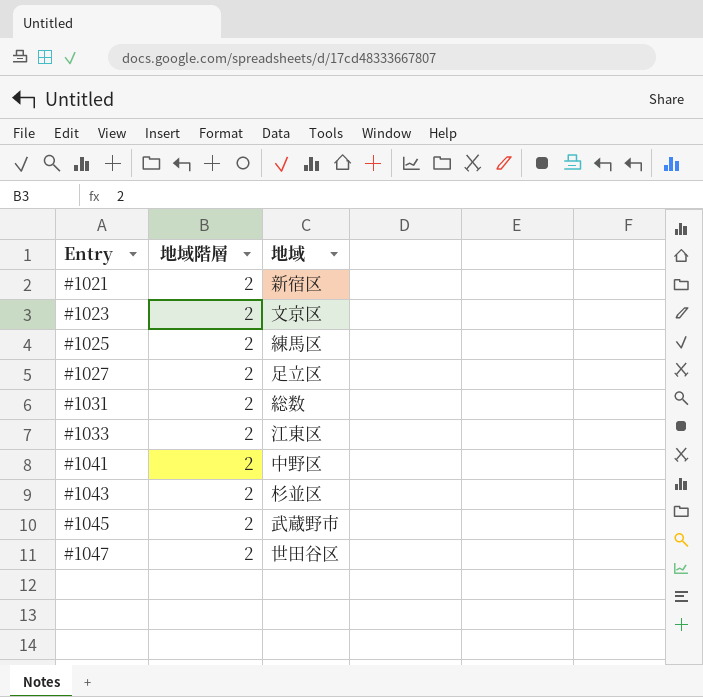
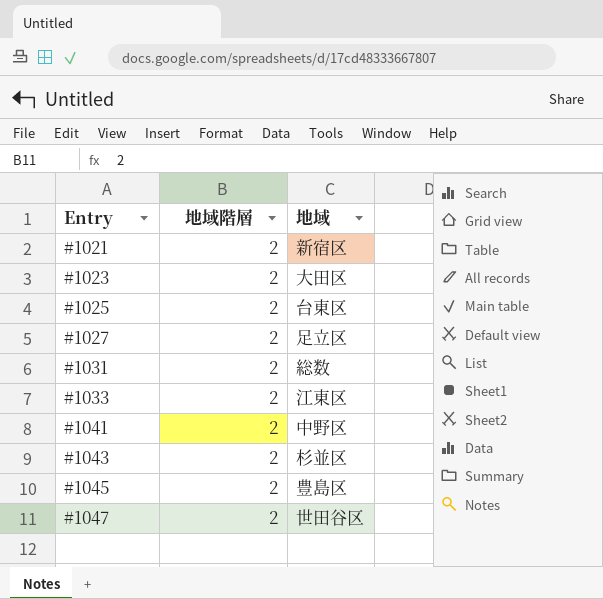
#1023 | 地域: 文京区 -> 大田区
#1025 | 地域: 練馬区 -> 台東区
#1045 | 地域: 武蔵野市 -> 豊島区

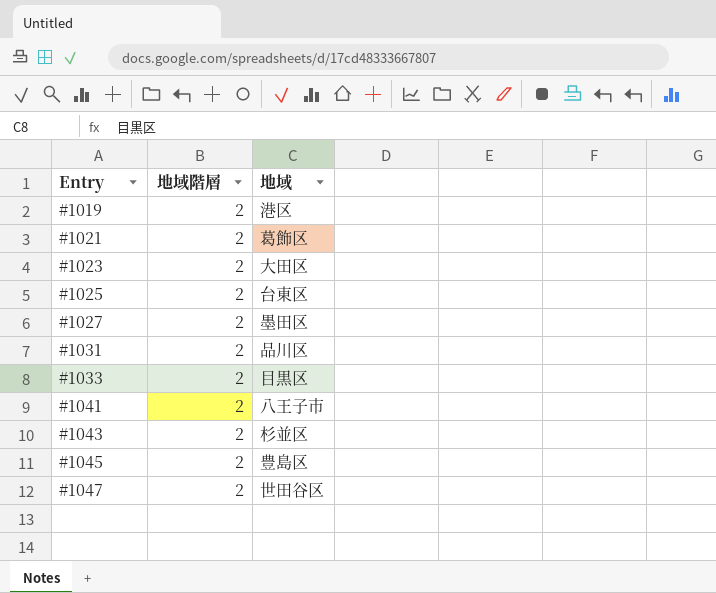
row #1019: none -> 2 | 港区
#1021 | 地域: 新宿区 -> 葛飾区
#1027 | 地域: 足立区 -> 墨田区
#1031 | 地域: 総数 -> 品川区
#1033 | 地域: 江東区 -> 目黒区
#1041 | 地域: 中野区 -> 八王子市

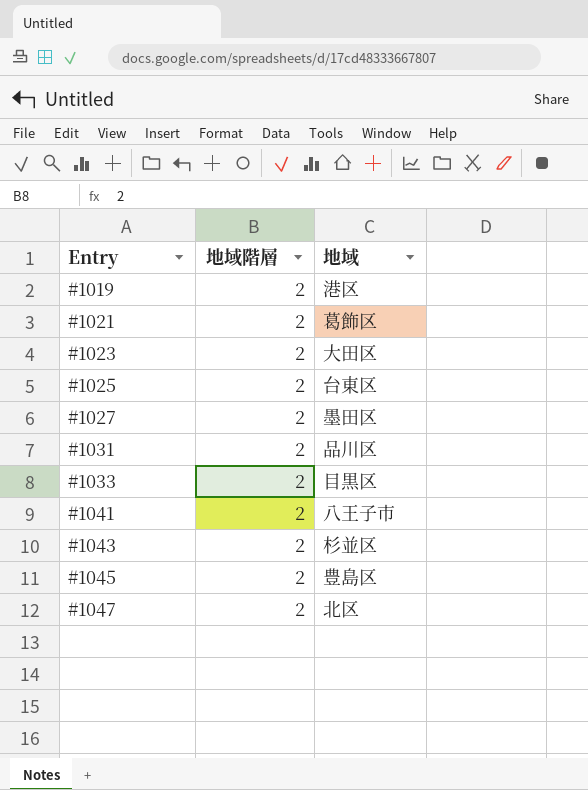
#1047 | 地域: 世田谷区 -> 北区

